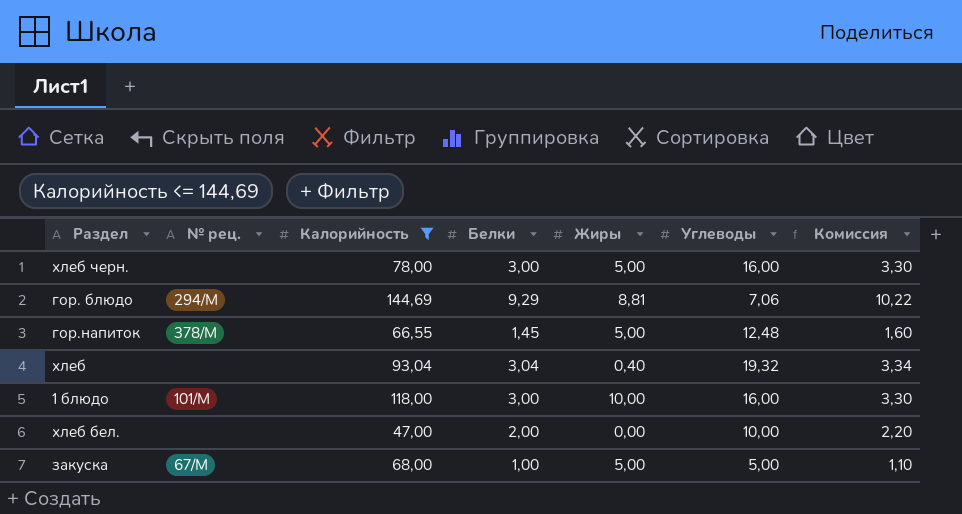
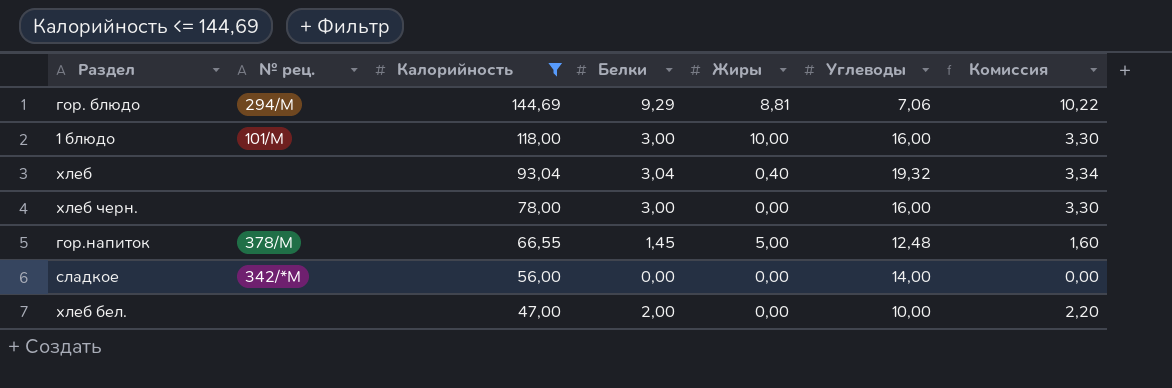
row order: none -> Калорийность descending
row закуска: 67/М | 68,00 | 1,00 | 5,00 | 5,00 | 1,10 -> none
хлеб черн. | Жиры: 5,00 -> 0,00
row сладкое: none -> 342/*М | 56,00 | 0,00 | 0,00 | 14,00 | 0,00

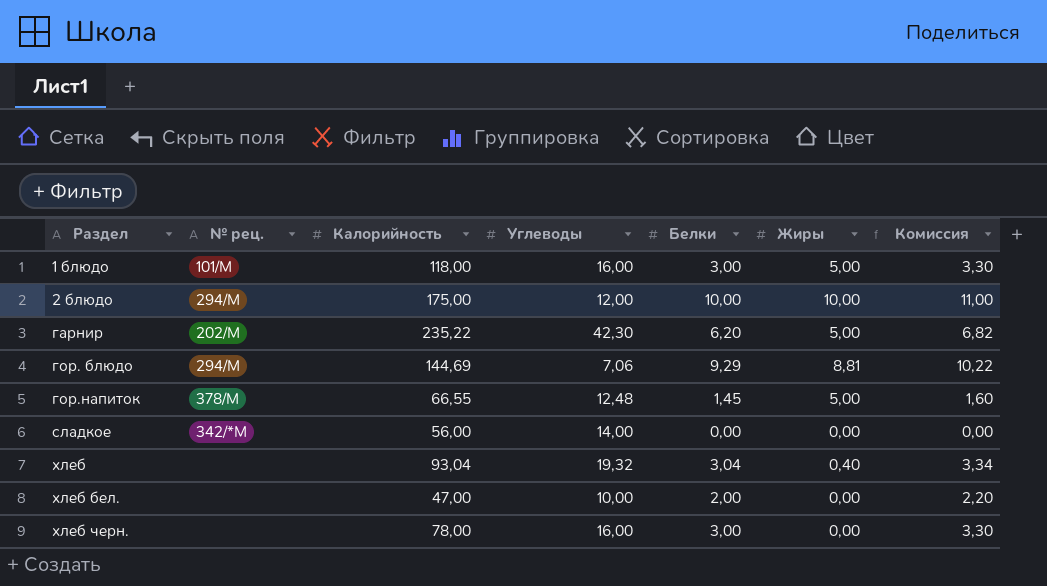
filter: Калорийность <= 144,69 -> none
row order: Калорийность descending -> Раздел ascending
column Углеводы | position: 6 -> 4
1 блюдо | Жиры: 10,00 -> 5,00

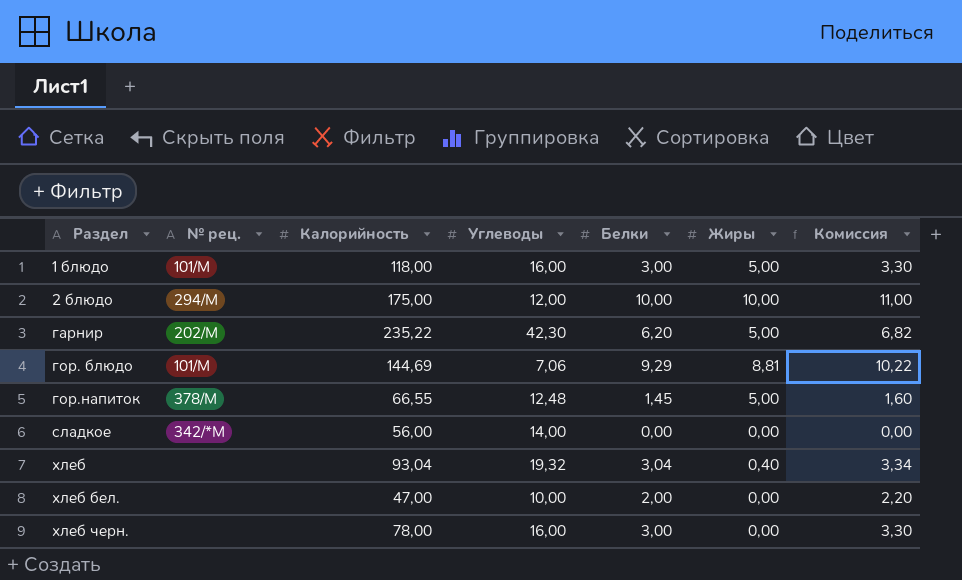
гор. блюдо | № рец.: 294/М -> 101/М

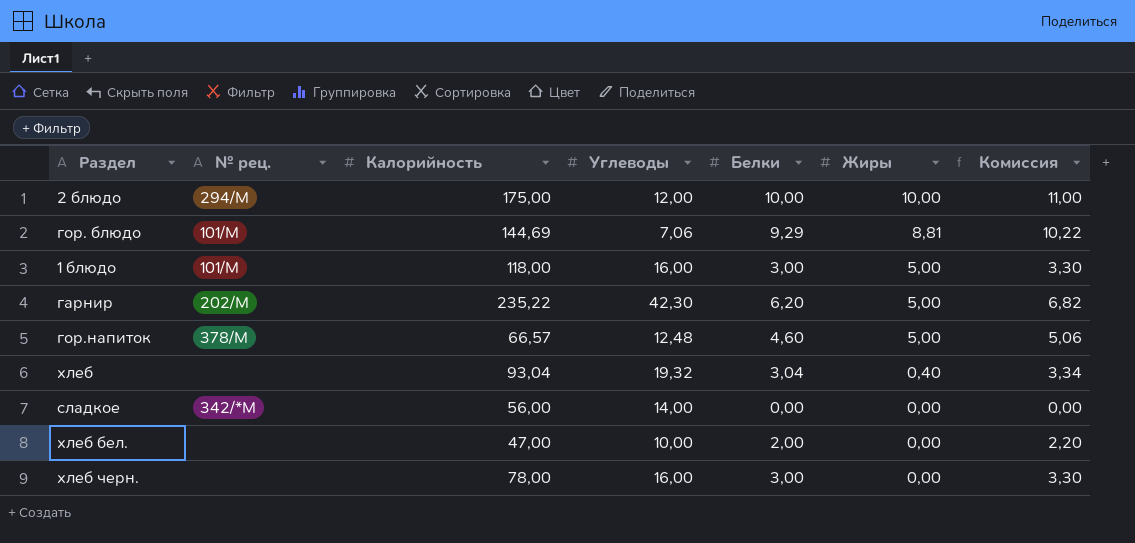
row order: Раздел ascending -> Жиры descending
гор.напиток | Калорийность: 66,55 -> 66,57
гор.напиток | Белки: 1,45 -> 4,60
гор.напиток | Комиссия: 1,60 -> 5,06

